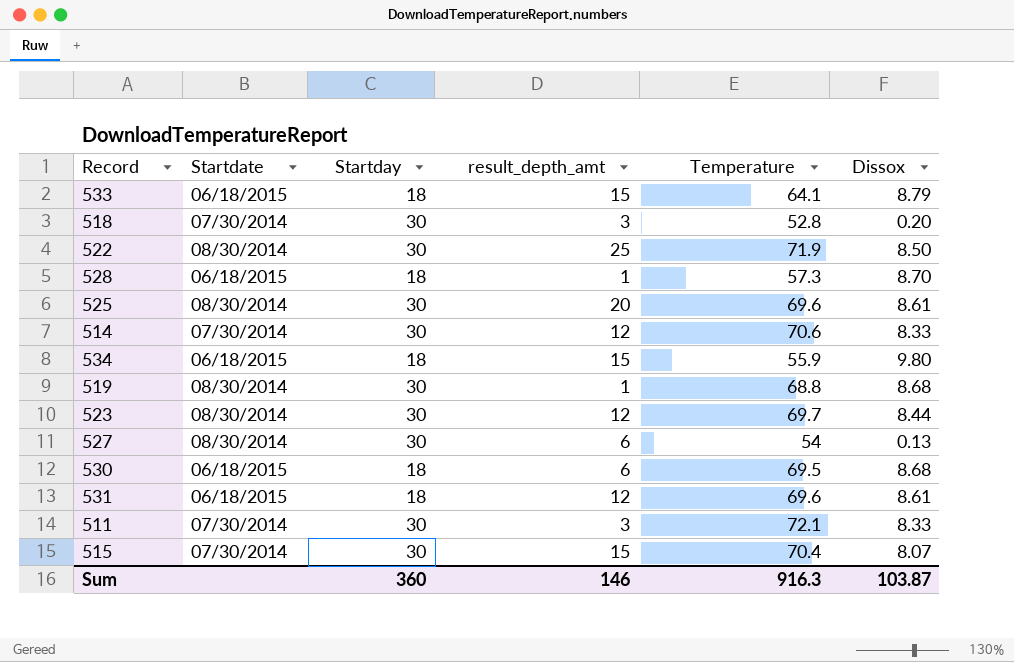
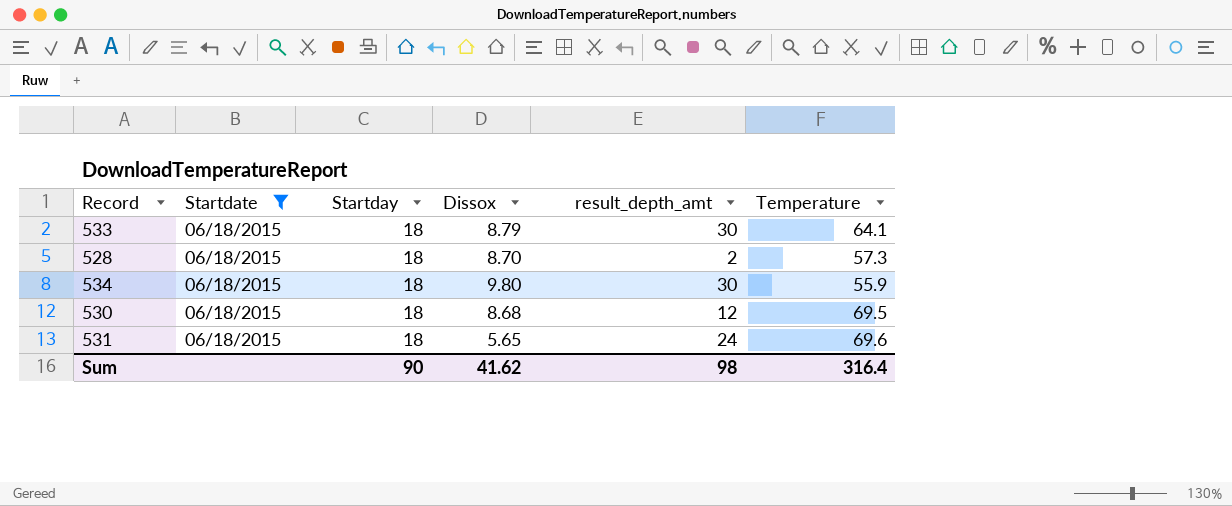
filter: none -> Startdate = 06/18/2015
column Dissox | position: 6 -> 4
533 | result_depth_amt: 15 -> 30
528 | result_depth_amt: 1 -> 2
534 | result_depth_amt: 15 -> 30
530 | result_depth_amt: 6 -> 12
531 | Dissox: 8.61 -> 5.65
531 | result_depth_amt: 12 -> 24
Sum | Startday: 360 -> 90
Sum | Dissox: 103.87 -> 41.62
Sum | result_depth_amt: 146 -> 98
Sum | Temperature: 916.3 -> 316.4

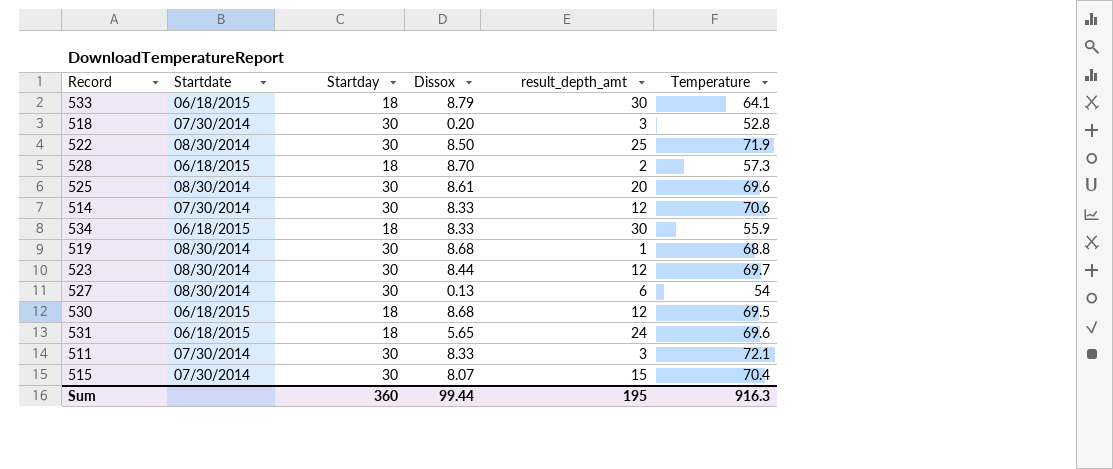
filter: Startdate = 06/18/2015 -> none
534 | Dissox: 9.80 -> 8.33
Sum | Startday: 90 -> 360
Sum | Dissox: 41.62 -> 99.44
Sum | result_depth_amt: 98 -> 195
Sum | Temperature: 316.4 -> 916.3

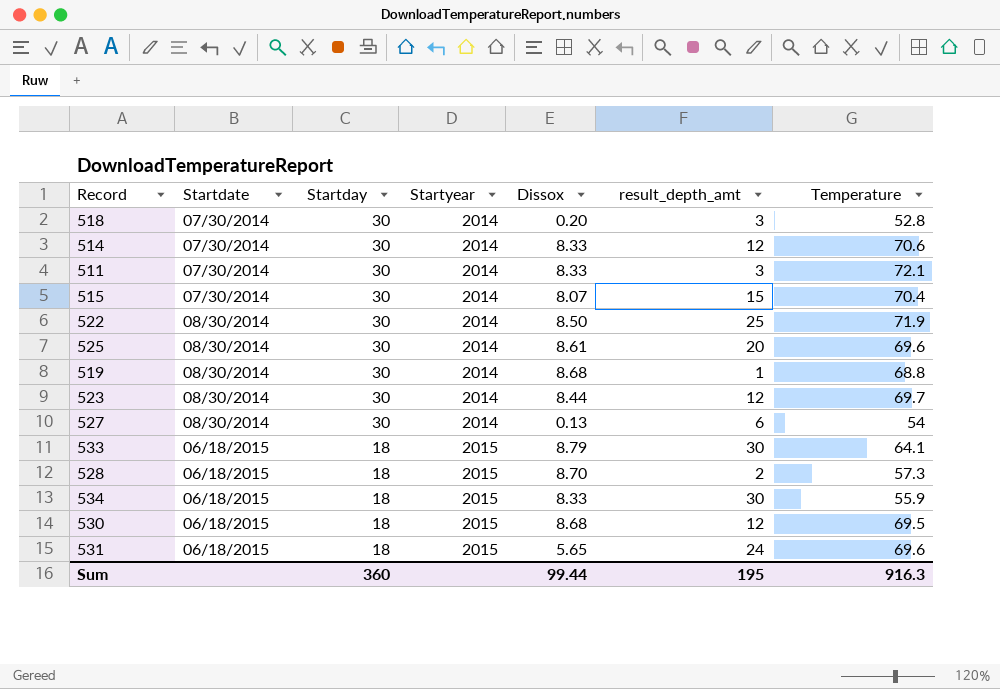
row order: none -> Startdate ascending
column Startyear | position: none -> 4

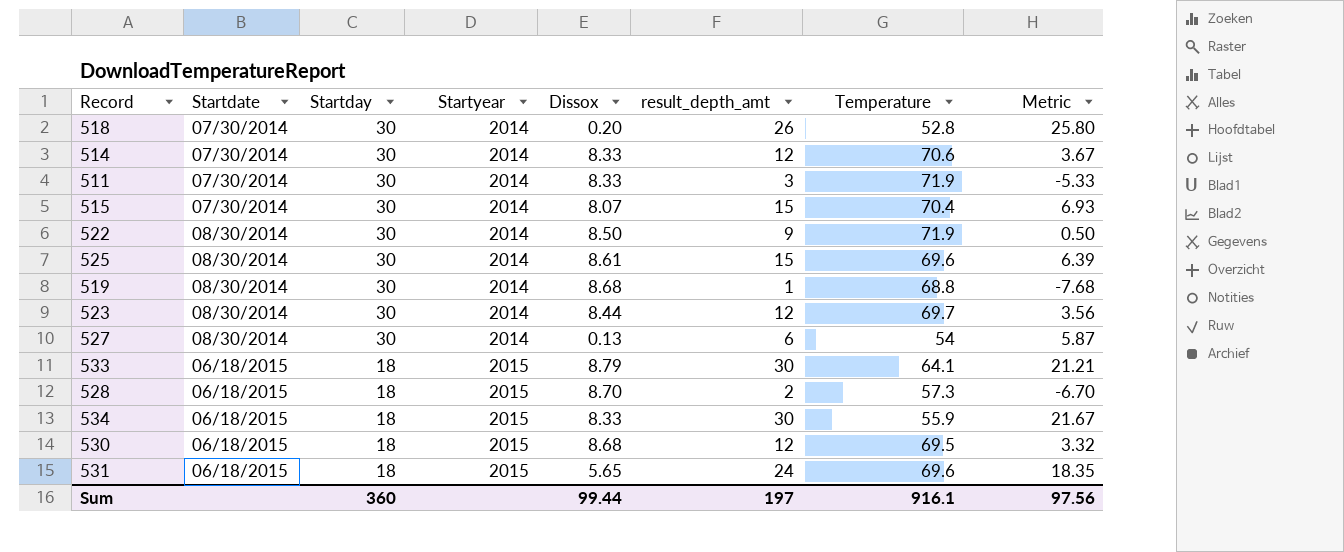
column Metric | formula: none -> [result_depth_amt] - [Dissox]
518 | result_depth_amt: 3 -> 26
511 | Temperature: 72.1 -> 71.9
522 | result_depth_amt: 25 -> 9
525 | result_depth_amt: 20 -> 15
Sum | result_depth_amt: 195 -> 197
Sum | Temperature: 916.3 -> 916.1

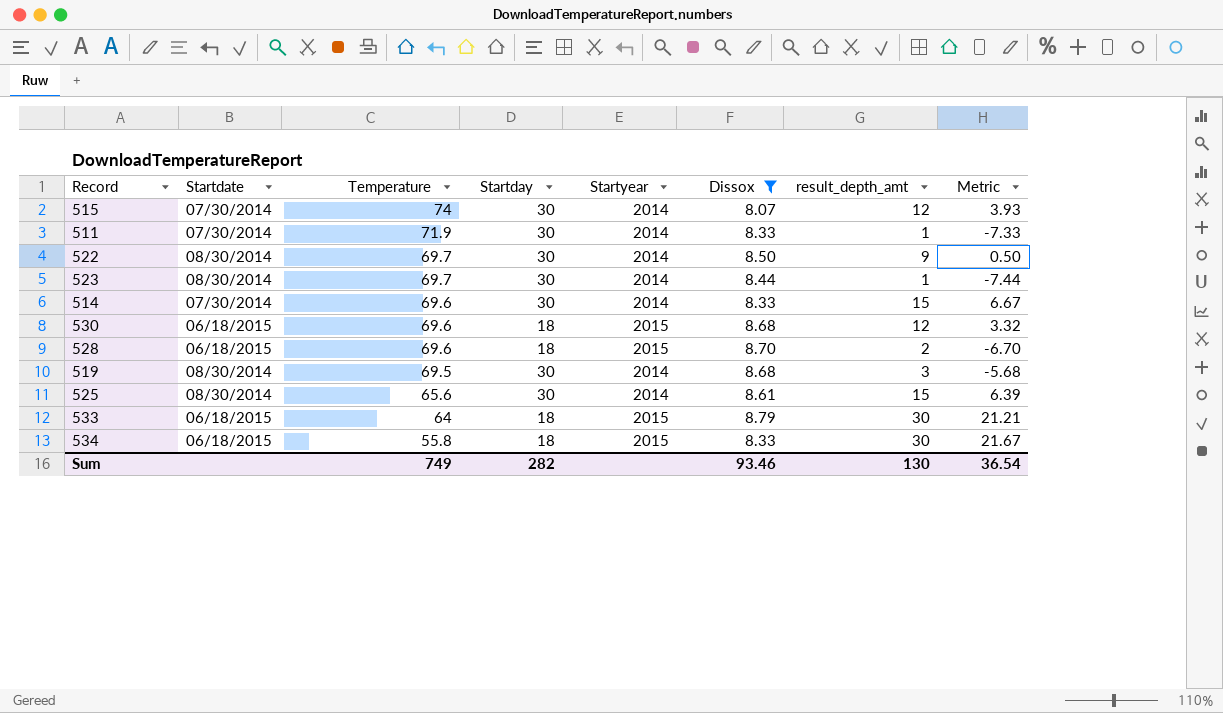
filter: none -> Dissox >= 8.07
row order: Startdate ascending -> Temperature descending
column Temperature | position: 7 -> 3
515 | Temperature: 70.4 -> 74
515 | result_depth_amt: 15 -> 12
515 | Metric: 6.93 -> 3.93
511 | result_depth_amt: 3 -> 1
511 | Metric: -5.33 -> -7.33
522 | Temperature: 71.9 -> 69.7
523 | result_depth_amt: 12 -> 1
523 | Metric: 3.56 -> -7.44
514 | Temperature: 70.6 -> 69.6
514 | result_depth_amt: 12 -> 15
514 | Metric: 3.67 -> 6.67
530 | Temperature: 69.5 -> 69.6
528 | Temperature: 57.3 -> 69.6
519 | Temperature: 68.8 -> 69.5
519 | result_depth_amt: 1 -> 3
519 | Metric: -7.68 -> -5.68
525 | Temperature: 69.6 -> 65.6
533 | Temperature: 64.1 -> 64
534 | Temperature: 55.9 -> 55.8
Sum | Temperature: 916.1 -> 749
Sum | Startday: 360 -> 282
Sum | Dissox: 99.44 -> 93.46
Sum | result_depth_amt: 197 -> 130
Sum | Metric: 97.56 -> 36.54

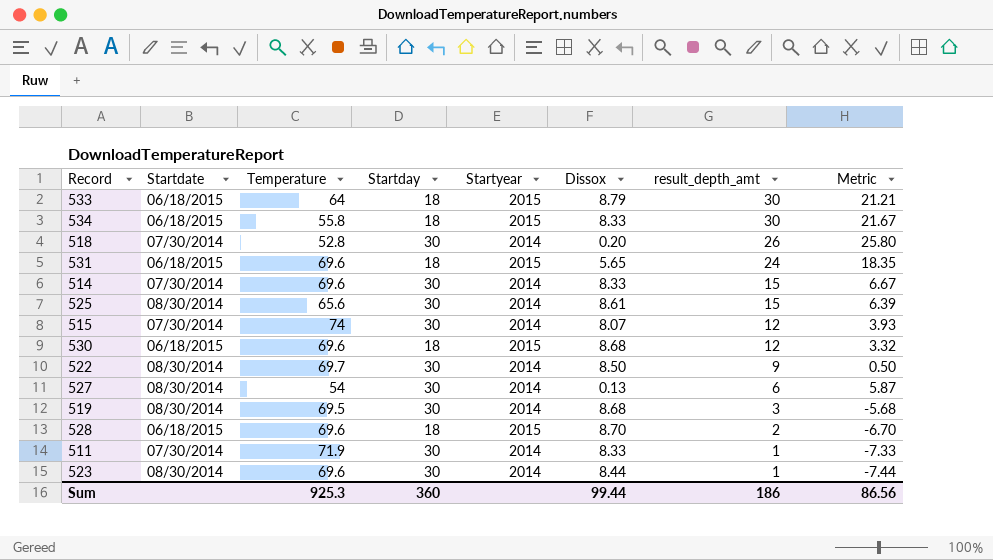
filter: Dissox >= 8.07 -> none
row order: Temperature descending -> result_depth_amt descending
523 | Temperature: 69.7 -> 69.6
Sum | Temperature: 749 -> 925.3
Sum | Startday: 282 -> 360
Sum | Dissox: 93.46 -> 99.44
Sum | result_depth_amt: 130 -> 186
Sum | Metric: 36.54 -> 86.56

